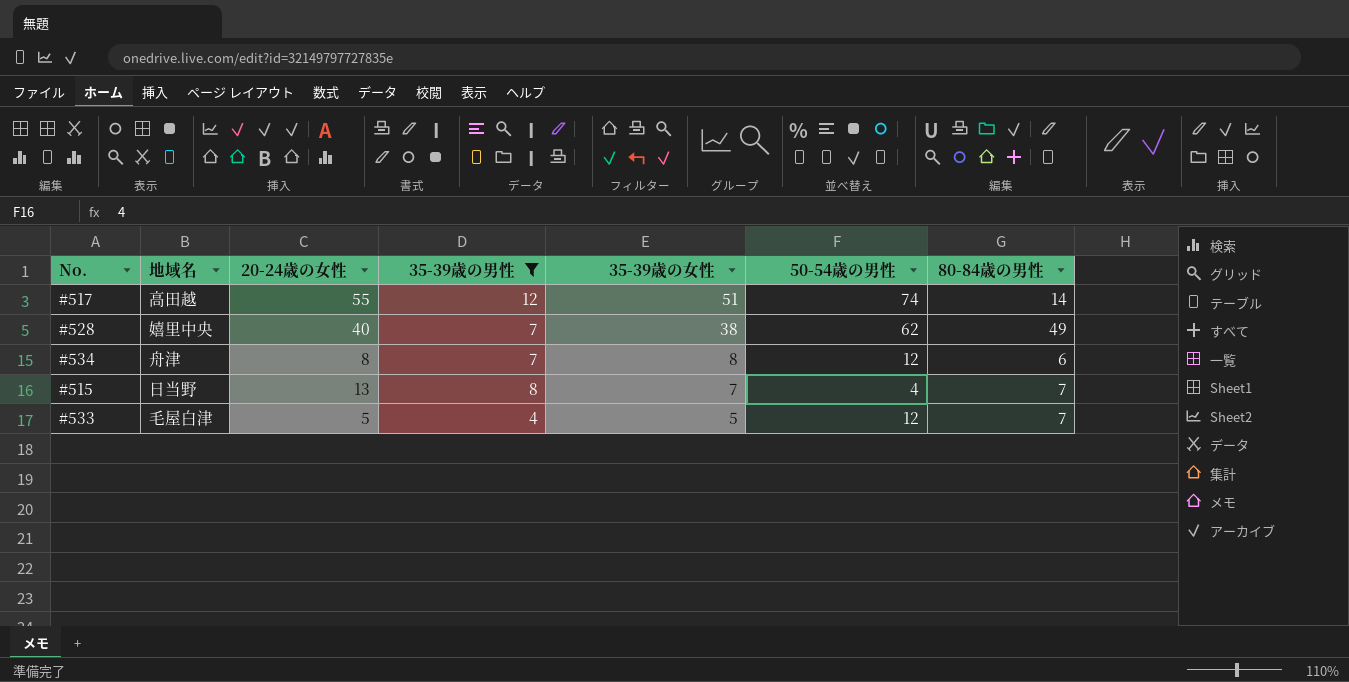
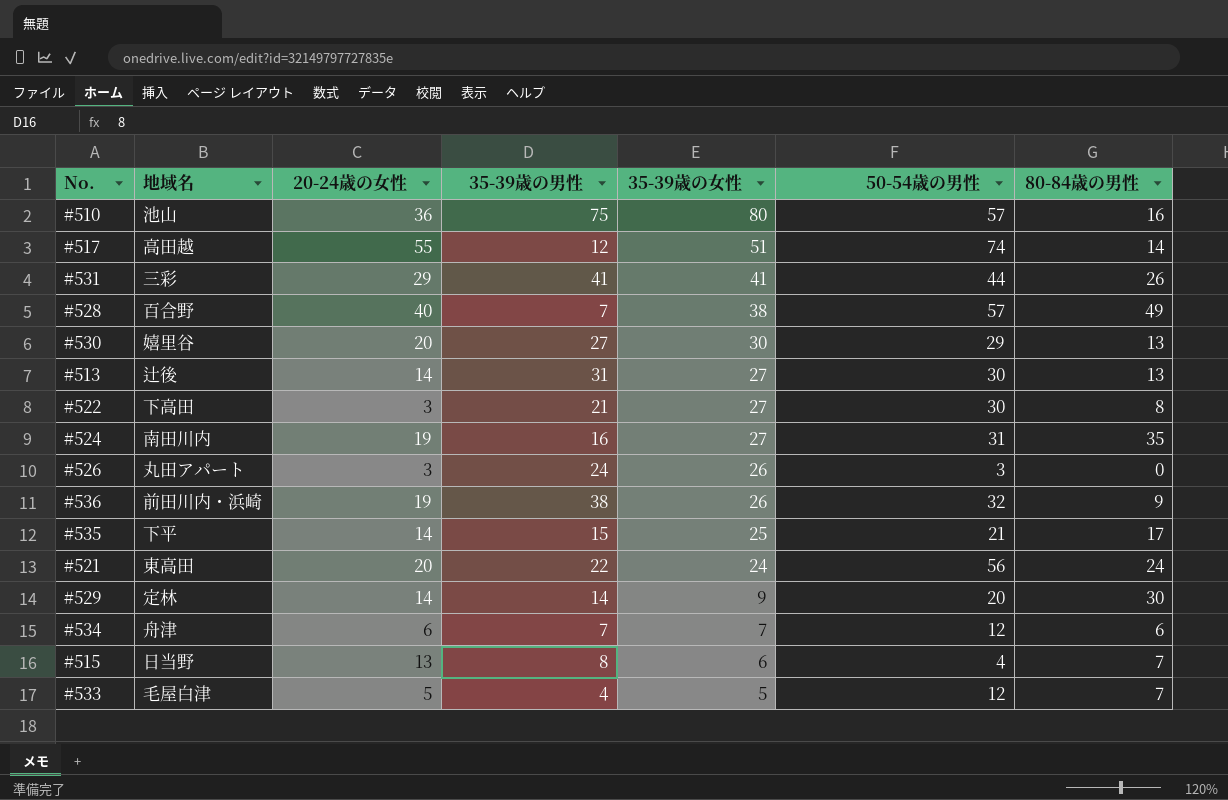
filter: 35-39歳の男性 <= 12 -> none
#528 | 地域名: 嬉里中央 -> 百合野
#528 | 50-54歳の男性: 62 -> 57
#534 | 20-24歳の女性: 8 -> 6
#534 | 35-39歳の女性: 8 -> 7
#515 | 35-39歳の女性: 7 -> 6

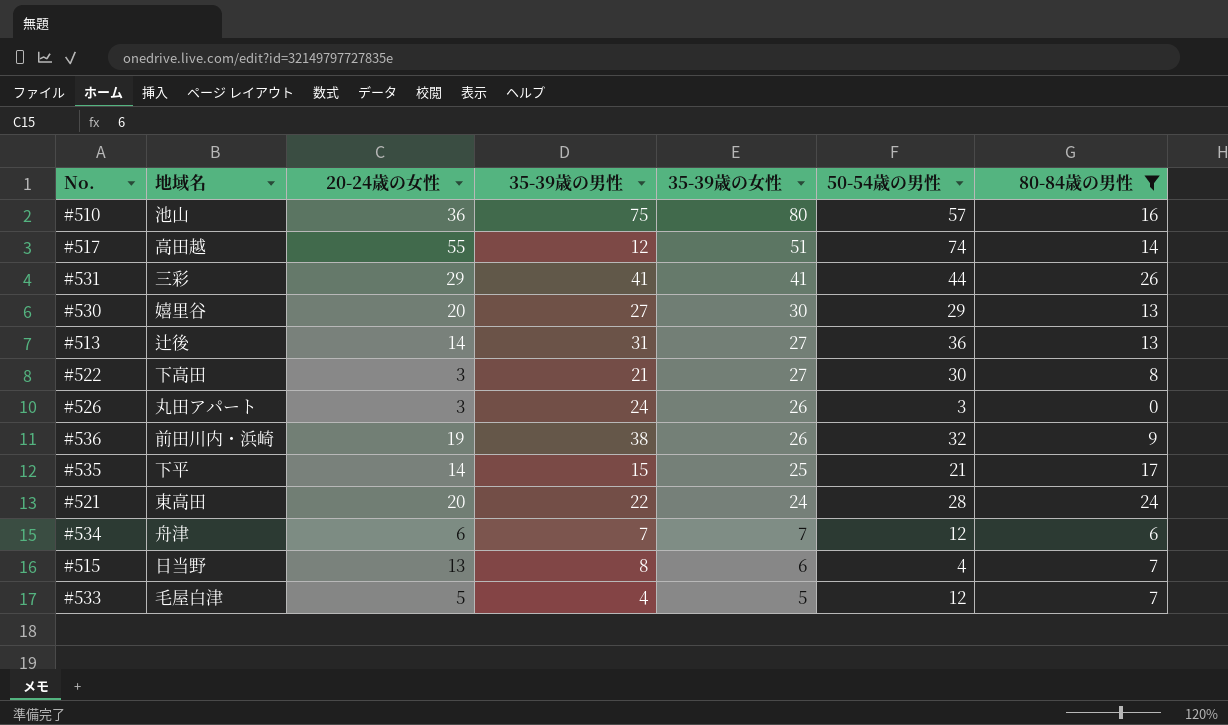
filter: none -> 80-84歳の男性 <= 26
#513 | 50-54歳の男性: 30 -> 36
#521 | 50-54歳の男性: 56 -> 28

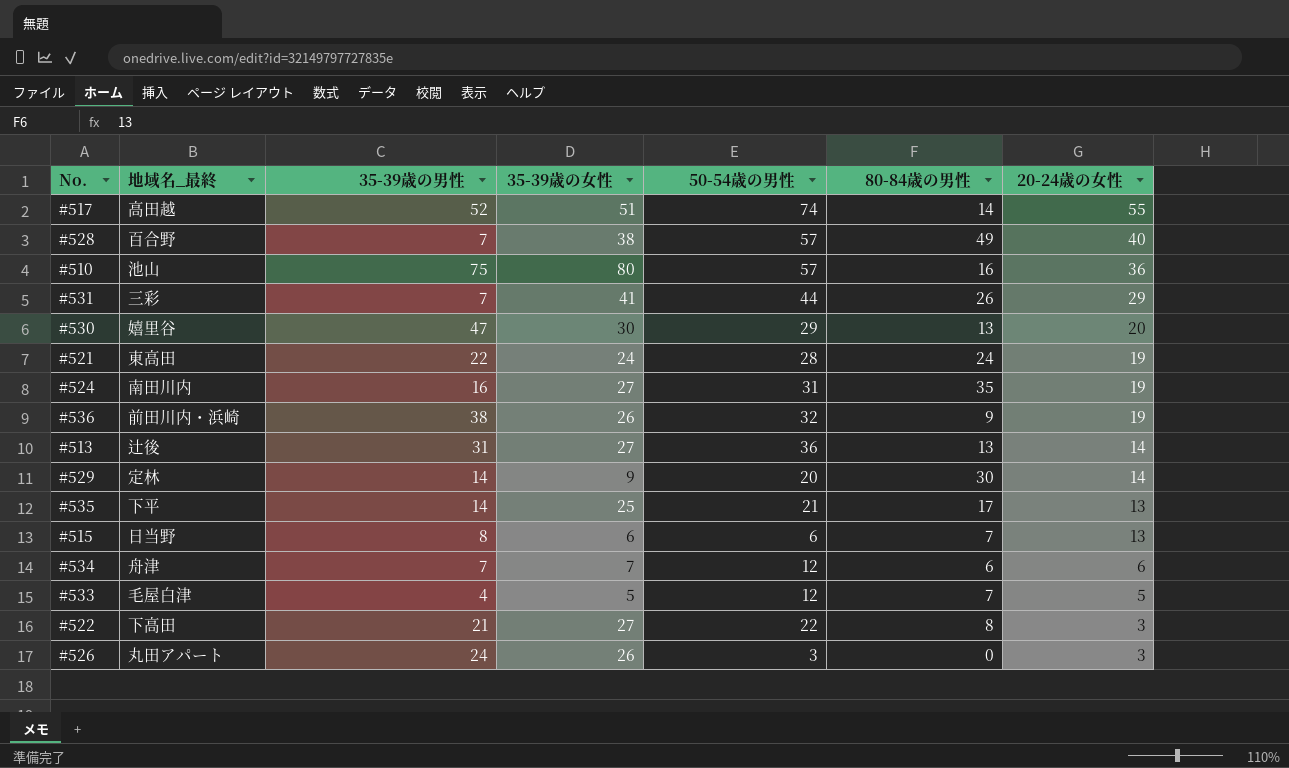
filter: 80-84歳の男性 <= 26 -> none
row order: 35-39歳の女性 descending -> 20-24歳の女性 descending
column name: 地域名 -> 地域名_最終
column 20-24歳の女性 | position: 3 -> 7
#517 | 35-39歳の男性: 12 -> 52
#531 | 35-39歳の男性: 41 -> 7
#530 | 35-39歳の男性: 27 -> 47
#521 | 20-24歳の女性: 20 -> 19
#535 | 35-39歳の男性: 15 -> 14
#535 | 20-24歳の女性: 14 -> 13
#515 | 50-54歳の男性: 4 -> 6
#522 | 50-54歳の男性: 30 -> 22

